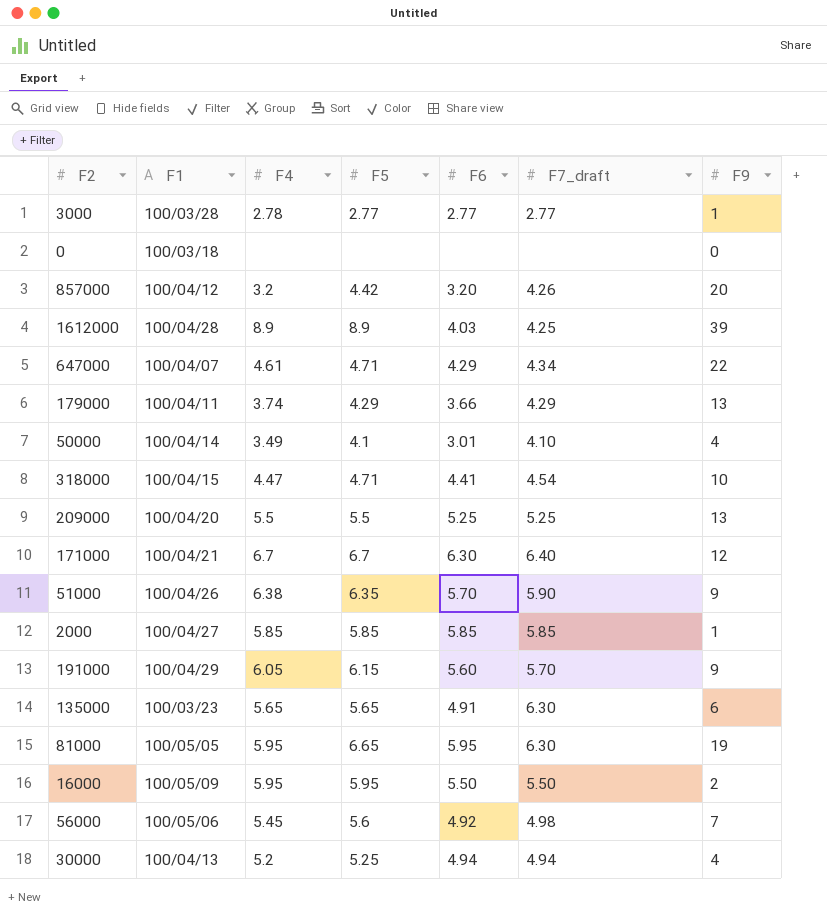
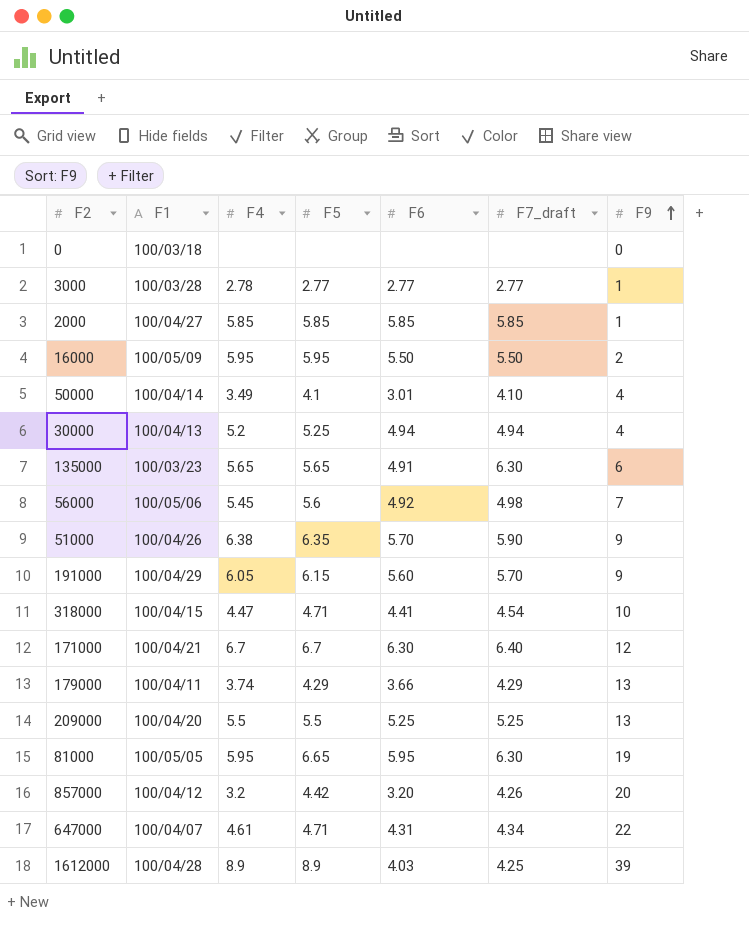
row order: none -> F9 ascending
647000 | F6: 4.29 -> 4.31

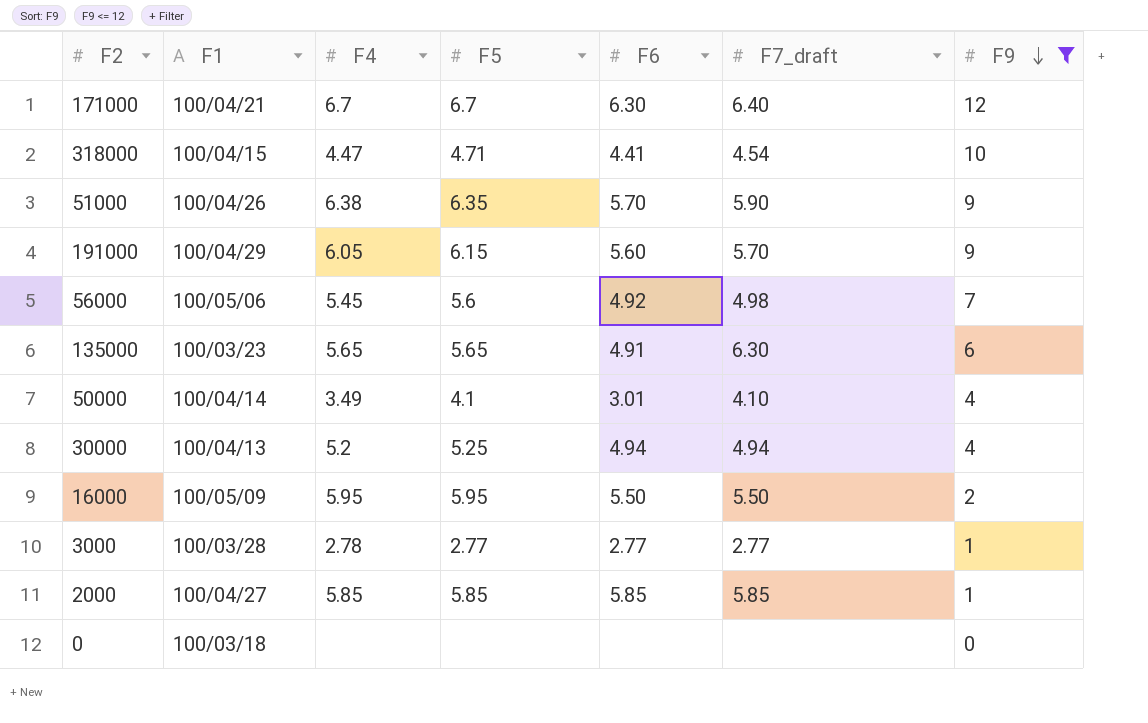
filter: none -> F9 <= 12
row order: F9 ascending -> F9 descending

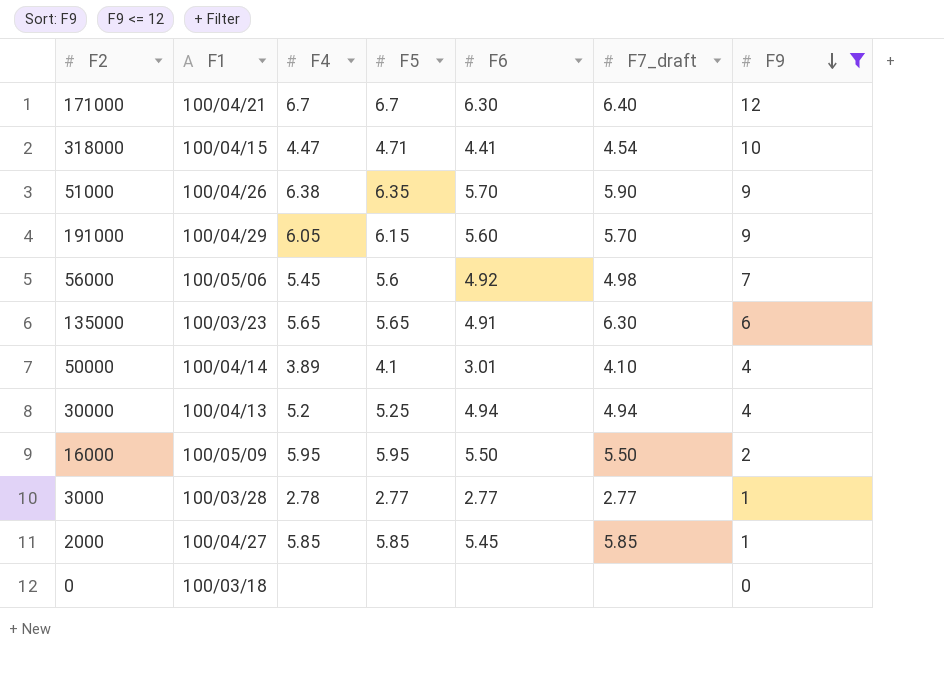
50000 | F4: 3.49 -> 3.89
2000 | F6: 5.85 -> 5.45

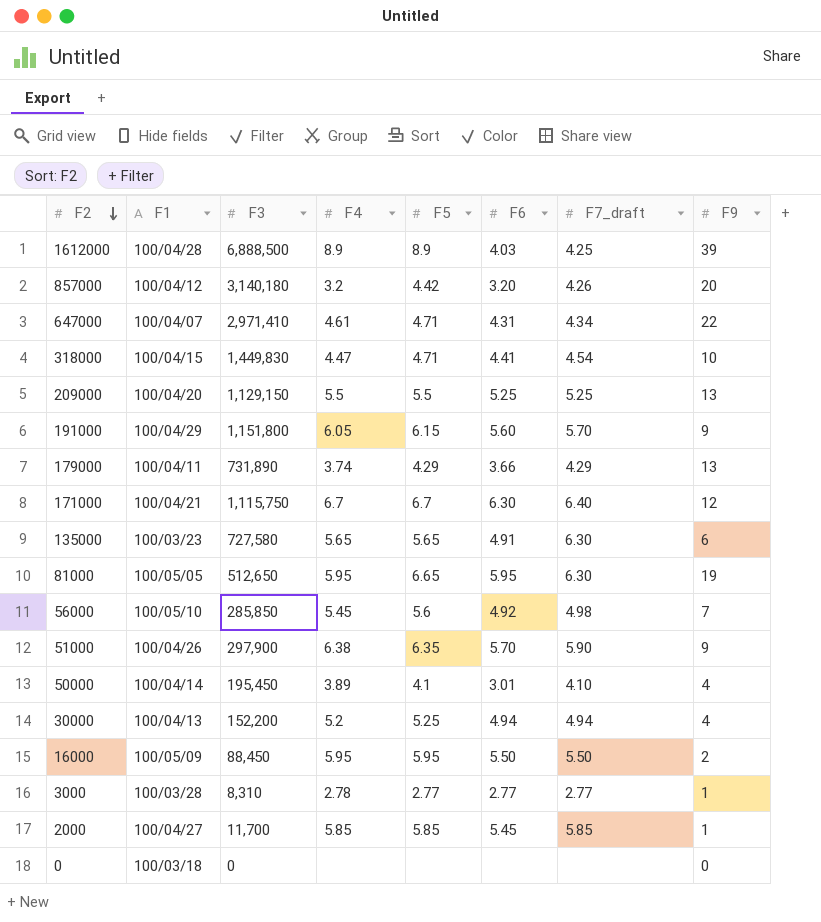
filter: F9 <= 12 -> none
row order: F9 descending -> F2 descending
column F3 | position: none -> 3
56000 | F1: 100/05/06 -> 100/05/10

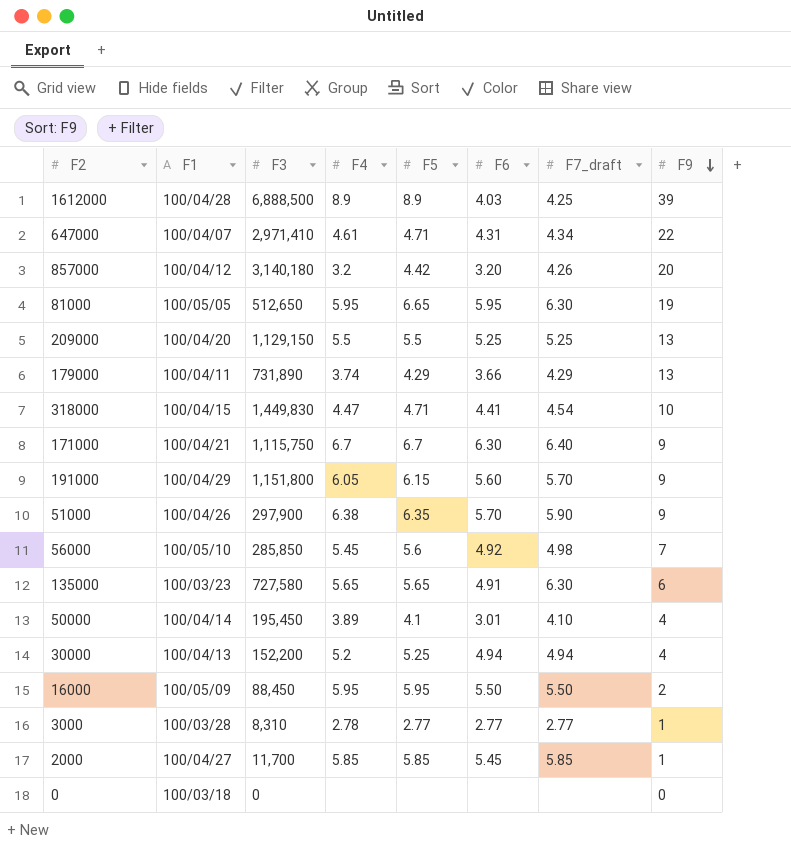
row order: F2 descending -> F9 descending
171000 | F9: 12 -> 9

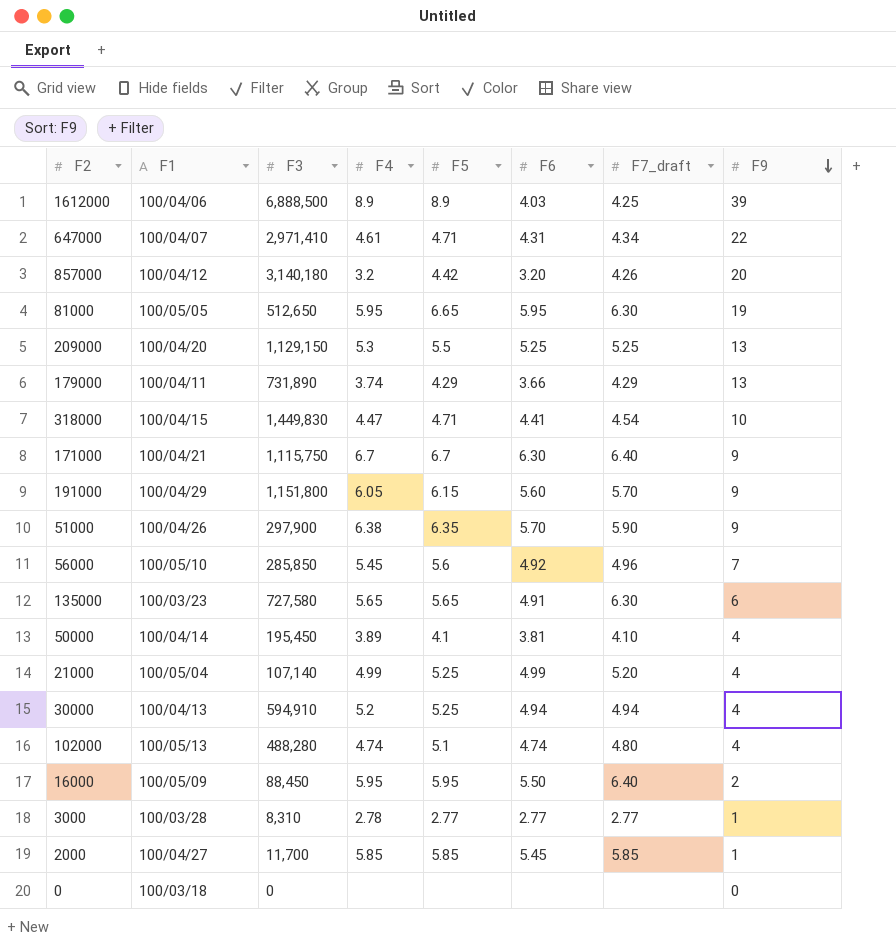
1612000 | F1: 100/04/28 -> 100/04/06
209000 | F4: 5.5 -> 5.3
56000 | F7_draft: 4.98 -> 4.96
50000 | F6: 3.01 -> 3.81
row 21000: none -> 100/05/04 | 107,140 | 4.99 | 5.25 | 4.99 | 5.20 | 4
30000 | F3: 152,200 -> 594,910
row 102000: none -> 100/05/13 | 488,280 | 4.74 | 5.1 | 4.74 | 4.80 | 4
16000 | F7_draft: 5.50 -> 6.40

